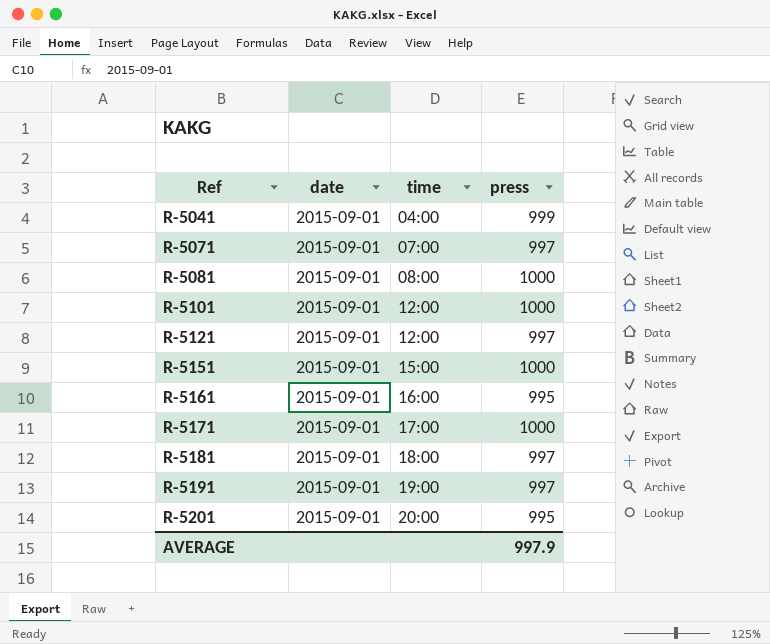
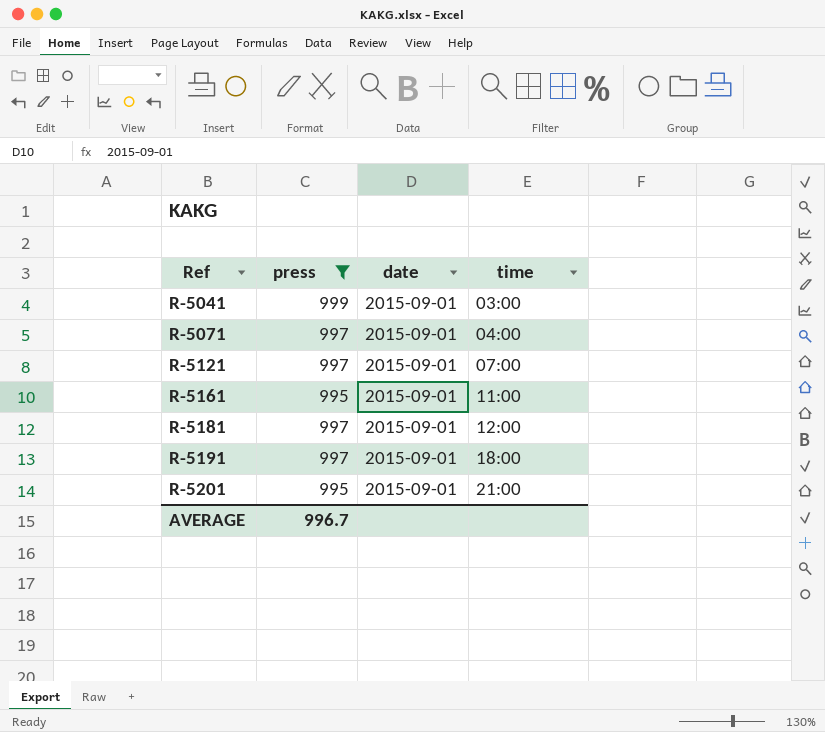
filter: none -> press != 1000
column press | position: 4 -> 2
R-5041 | time: 04:00 -> 03:00
R-5071 | time: 07:00 -> 04:00
R-5121 | time: 12:00 -> 07:00
R-5161 | time: 16:00 -> 11:00
R-5181 | time: 18:00 -> 12:00
R-5191 | time: 19:00 -> 18:00
R-5201 | time: 20:00 -> 21:00
AVERAGE | press: 997.9 -> 996.7

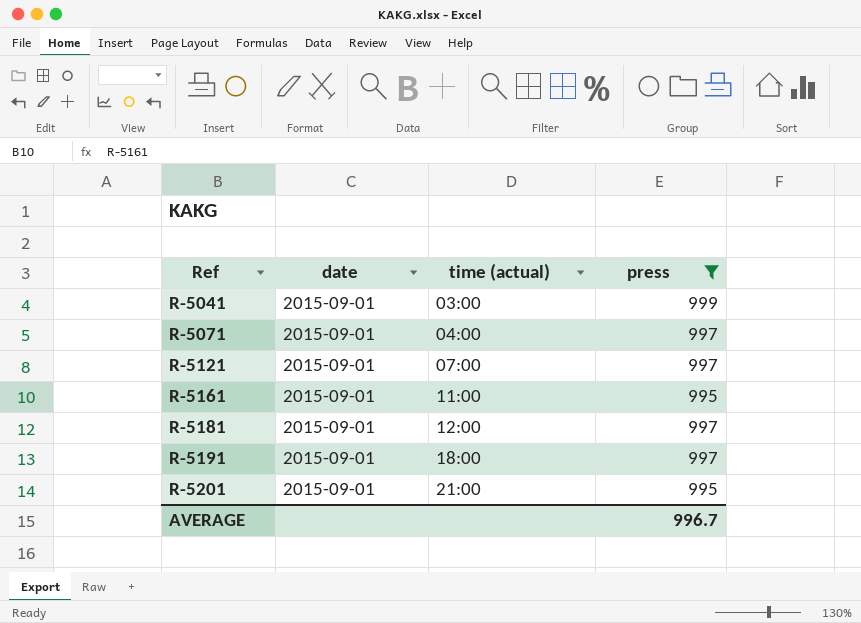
column name: time -> time (actual)
column press | position: 2 -> 4

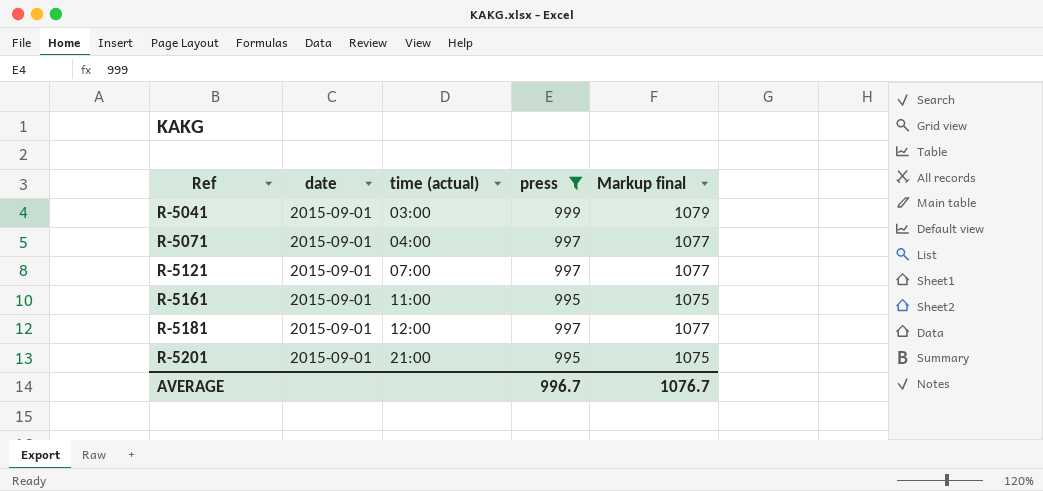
column Markup final | formula: none -> [press] * 1.08
row R-5191: 2015-09-01 | 18:00 | 997 -> none

